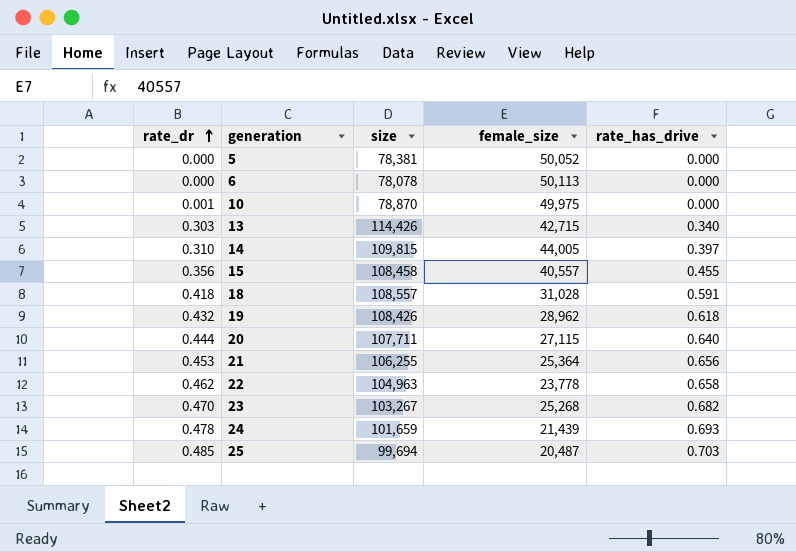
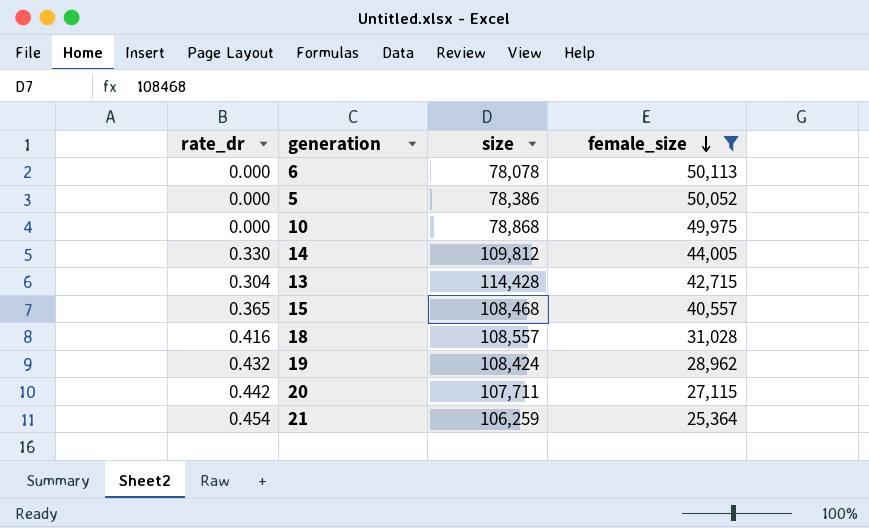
filter: none -> female_size >= 25,364
row order: rate_dr ascending -> female_size descending
column rate_has_drive | position: 5 -> none
5 | size: 78,381 -> 78,386
10 | rate_dr: 0.001 -> 0.000
10 | size: 78,870 -> 78,868
14 | rate_dr: 0.310 -> 0.330
14 | size: 109,815 -> 109,812
13 | rate_dr: 0.303 -> 0.304
13 | size: 114,426 -> 114,428
15 | rate_dr: 0.356 -> 0.365
15 | size: 108,458 -> 108,468
18 | rate_dr: 0.418 -> 0.416
19 | size: 108,426 -> 108,424
20 | rate_dr: 0.444 -> 0.442
21 | rate_dr: 0.453 -> 0.454
21 | size: 106,255 -> 106,259

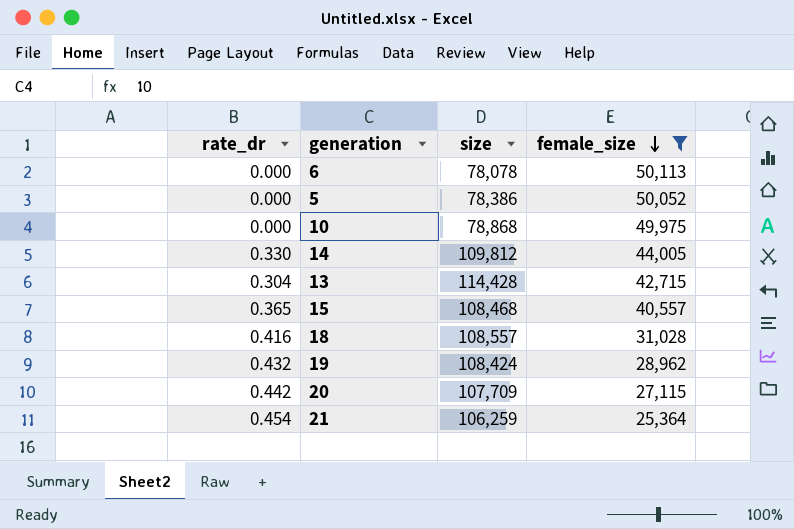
20 | size: 107,711 -> 107,709

